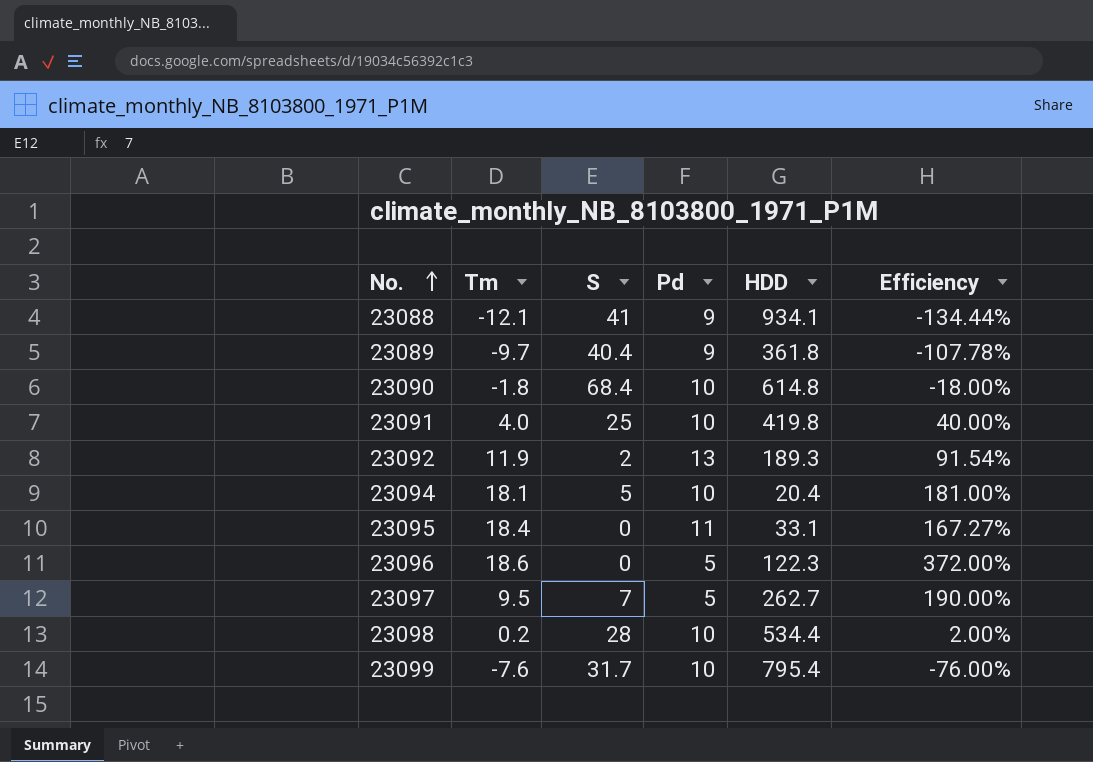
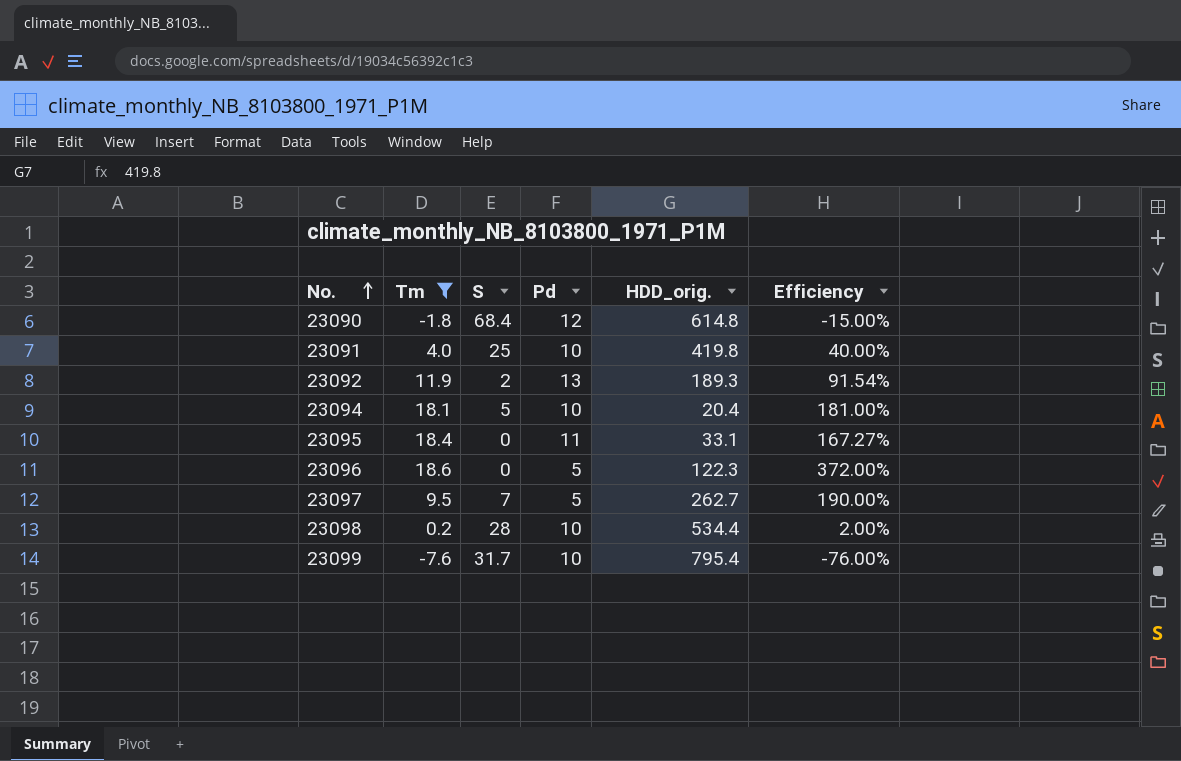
filter: none -> Tm >= -7.6
column name: HDD -> HDD_orig.
23090 | Pd: 10 -> 12
23090 | Efficiency: -18.00% -> -15.00%

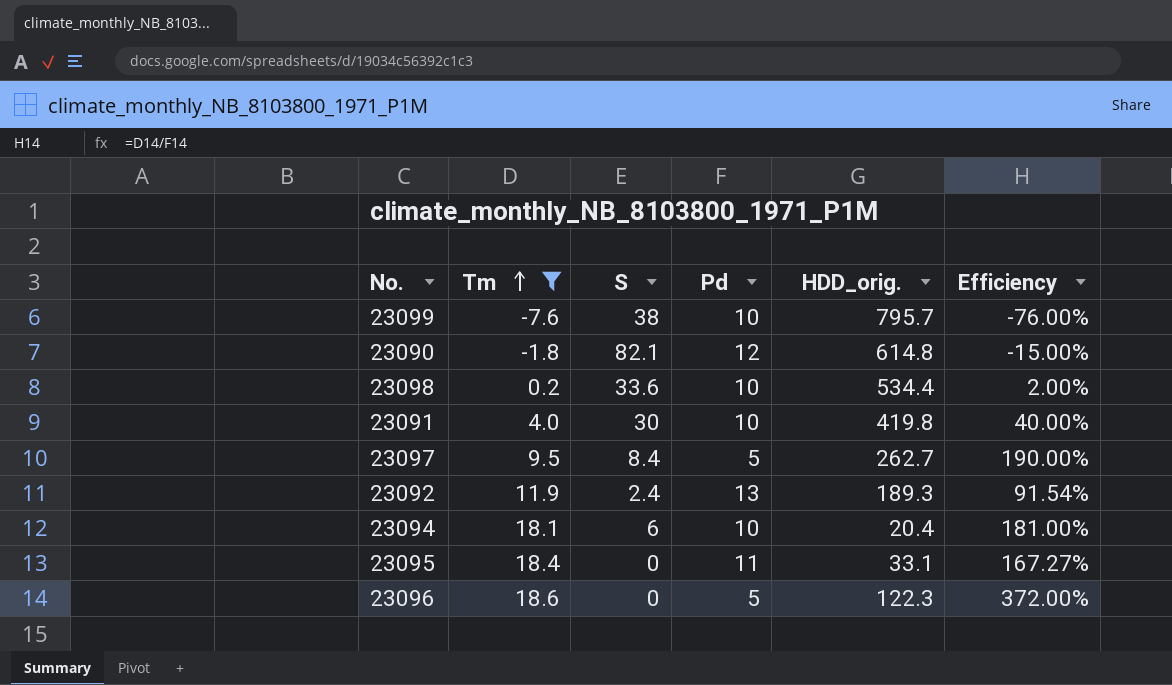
row order: No. ascending -> Tm ascending
23099 | S: 31.7 -> 38
23099 | HDD_orig.: 795.4 -> 795.7
23090 | S: 68.4 -> 82.1
23098 | S: 28 -> 33.6
23091 | S: 25 -> 30
23097 | S: 7 -> 8.4
23092 | S: 2 -> 2.4
23094 | S: 5 -> 6

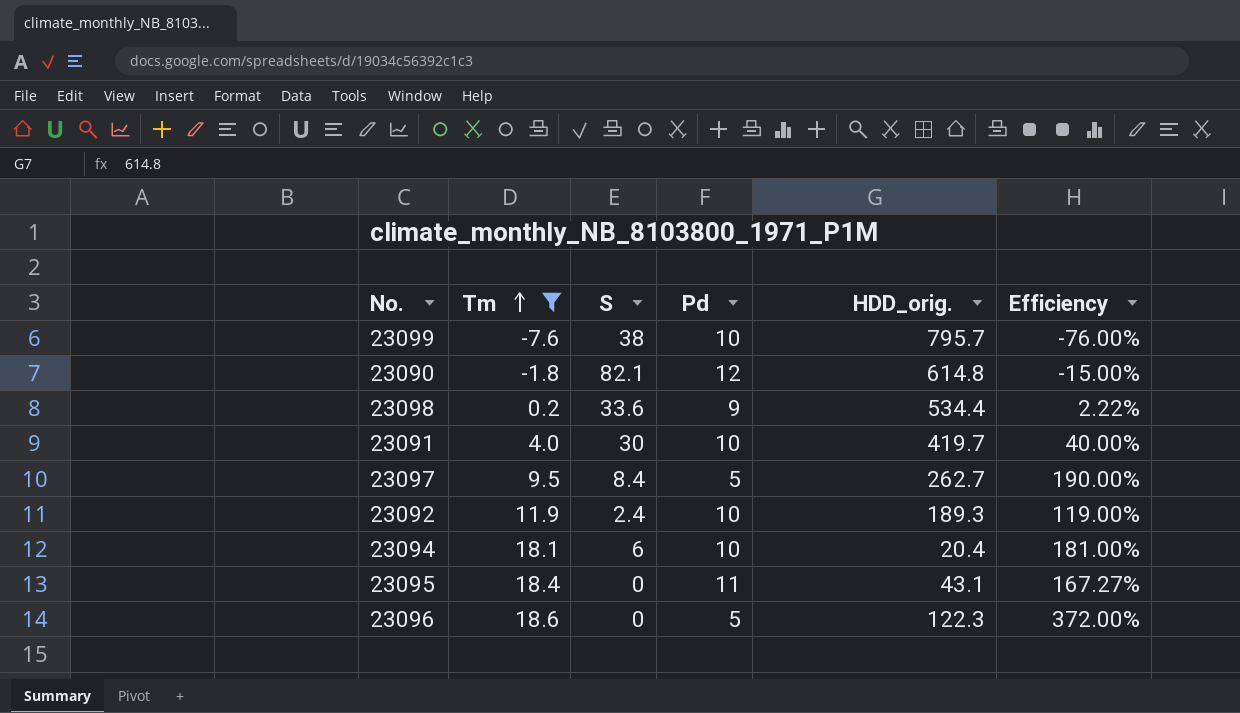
23098 | Pd: 10 -> 9
23098 | Efficiency: 2.00% -> 2.22%
23091 | HDD_orig.: 419.8 -> 419.7
23092 | Pd: 13 -> 10
23092 | Efficiency: 91.54% -> 119.00%
23095 | HDD_orig.: 33.1 -> 43.1

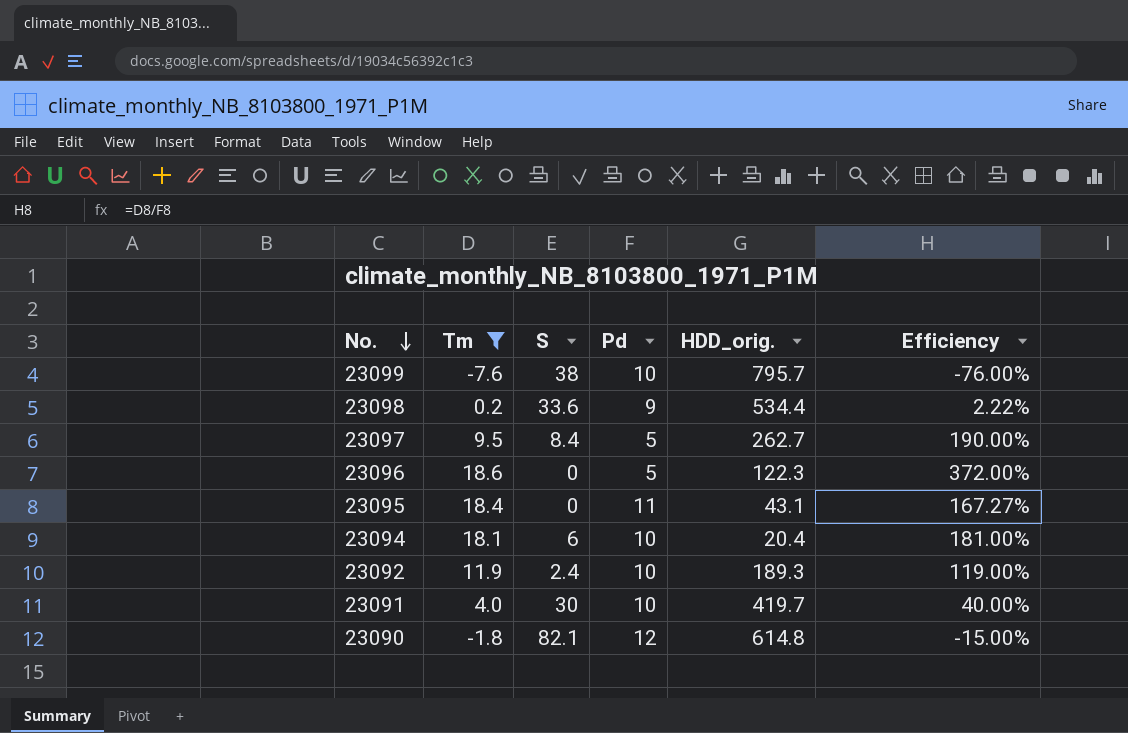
row order: Tm ascending -> No. descending

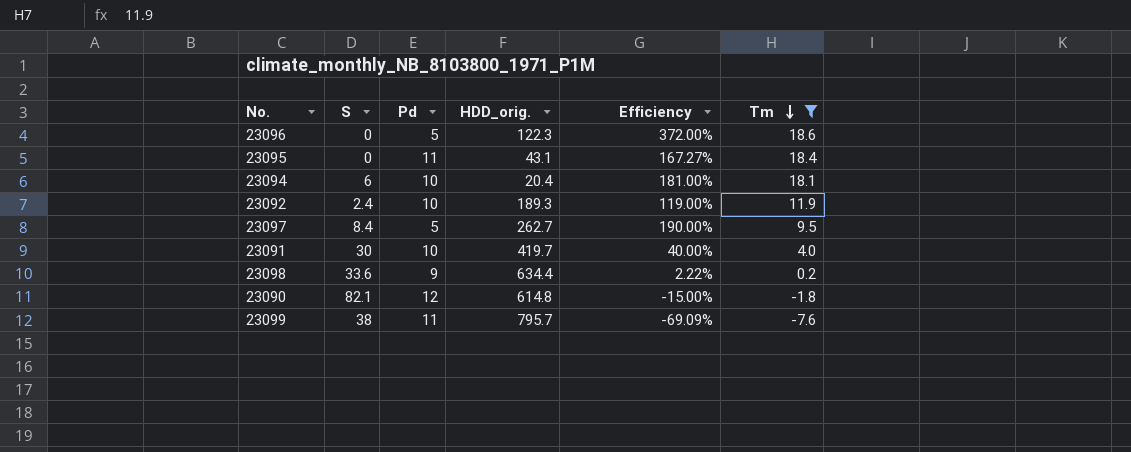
row order: No. descending -> Tm descending
column Tm | position: 2 -> 6
23098 | HDD_orig.: 534.4 -> 634.4
23099 | Pd: 10 -> 11
23099 | Efficiency: -76.00% -> -69.09%

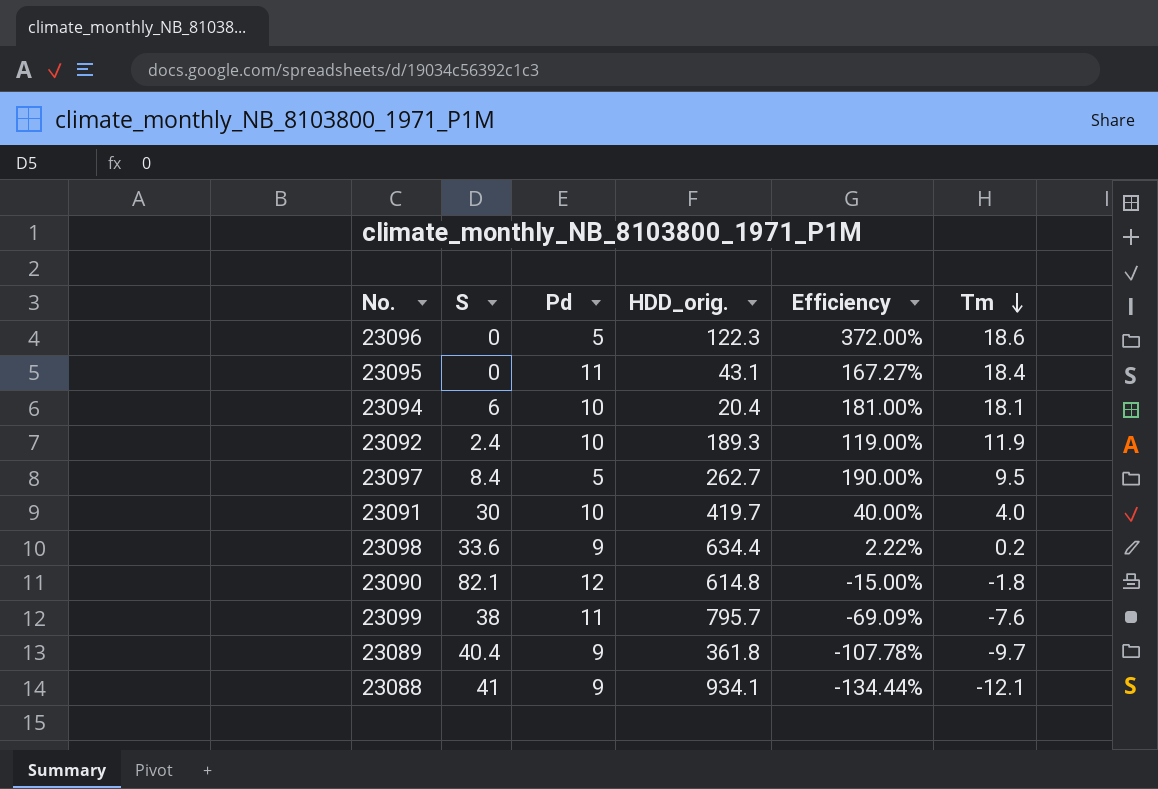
filter: Tm >= -7.6 -> none

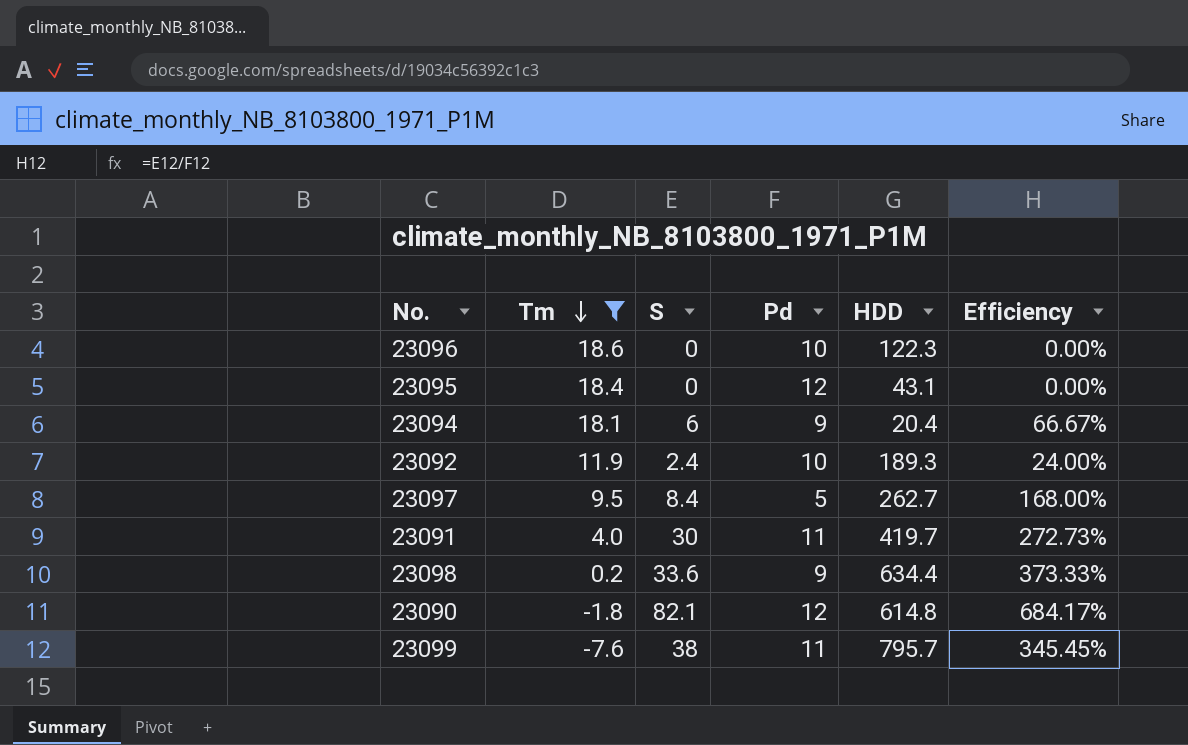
filter: none -> Tm >= -7.6
column Tm | position: 6 -> 2
column name: HDD_orig. -> HDD
column Efficiency | formula: [Tm] / [Pd] -> [S] / [Pd]
23096 | Pd: 5 -> 10
23095 | Pd: 11 -> 12
23094 | Pd: 10 -> 9
23091 | Pd: 10 -> 11

